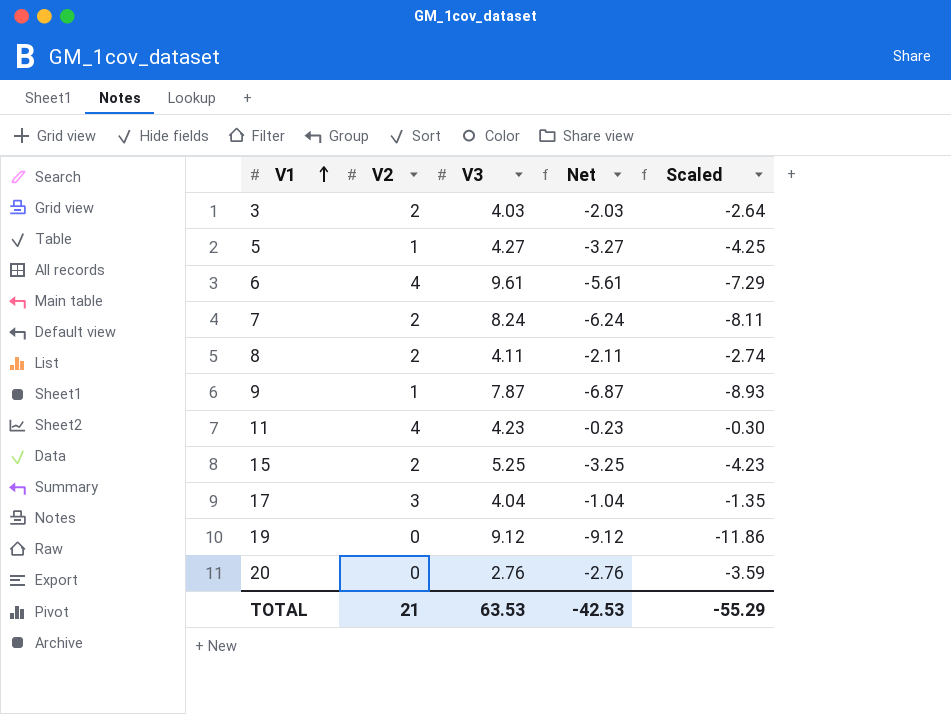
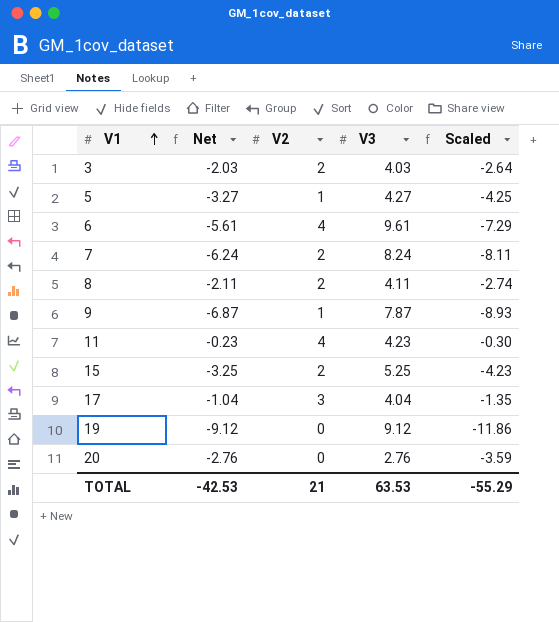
column Net | position: 4 -> 2

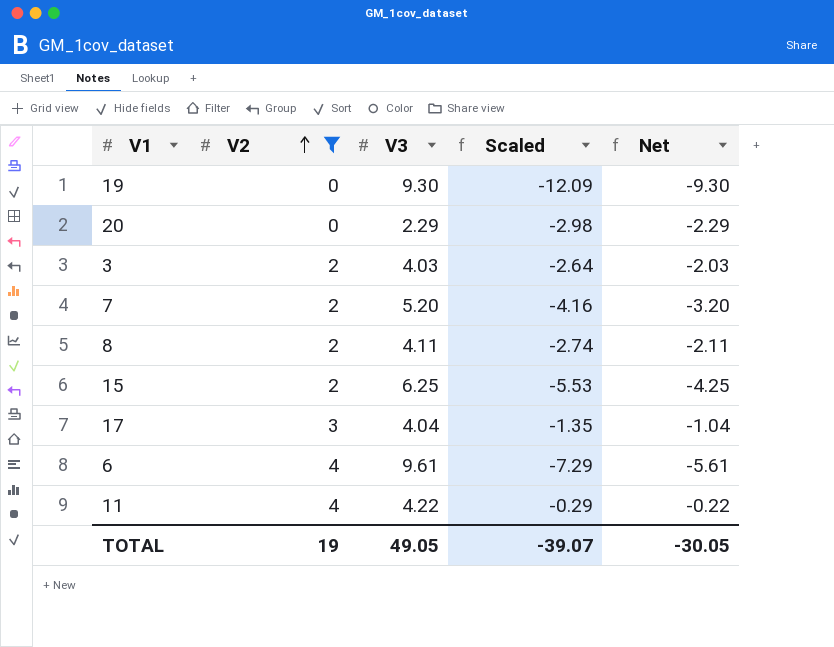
filter: none -> V2 != 1
row order: V1 ascending -> V2 ascending
column Net | position: 2 -> 5
19 | V3: 9.12 -> 9.30
19 | Scaled: -11.86 -> -12.09
19 | Net: -9.12 -> -9.30
20 | V3: 2.76 -> 2.29
20 | Scaled: -3.59 -> -2.98
20 | Net: -2.76 -> -2.29
7 | V3: 8.24 -> 5.20
7 | Scaled: -8.11 -> -4.16
7 | Net: -6.24 -> -3.20
15 | V3: 5.25 -> 6.25
15 | Scaled: -4.23 -> -5.53
15 | Net: -3.25 -> -4.25
11 | V3: 4.23 -> 4.22
11 | Scaled: -0.30 -> -0.29
11 | Net: -0.23 -> -0.22
TOTAL | V2: 21 -> 19
TOTAL | V3: 63.53 -> 49.05
TOTAL | Scaled: -55.29 -> -39.07
TOTAL | Net: -42.53 -> -30.05

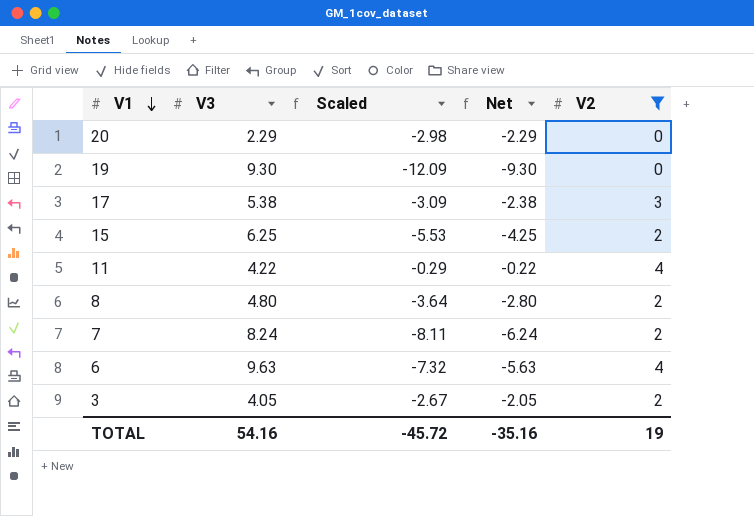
row order: V2 ascending -> V1 descending
column V2 | position: 2 -> 5
17 | V3: 4.04 -> 5.38
17 | Scaled: -1.35 -> -3.09
17 | Net: -1.04 -> -2.38
8 | V3: 4.11 -> 4.80
8 | Scaled: -2.74 -> -3.64
8 | Net: -2.11 -> -2.80
7 | V3: 5.20 -> 8.24
7 | Scaled: -4.16 -> -8.11
7 | Net: -3.20 -> -6.24
6 | V3: 9.61 -> 9.63
6 | Scaled: -7.29 -> -7.32
6 | Net: -5.61 -> -5.63
3 | V3: 4.03 -> 4.05
3 | Scaled: -2.64 -> -2.67
3 | Net: -2.03 -> -2.05
TOTAL | V3: 49.05 -> 54.16
TOTAL | Scaled: -39.07 -> -45.72
TOTAL | Net: -30.05 -> -35.16

